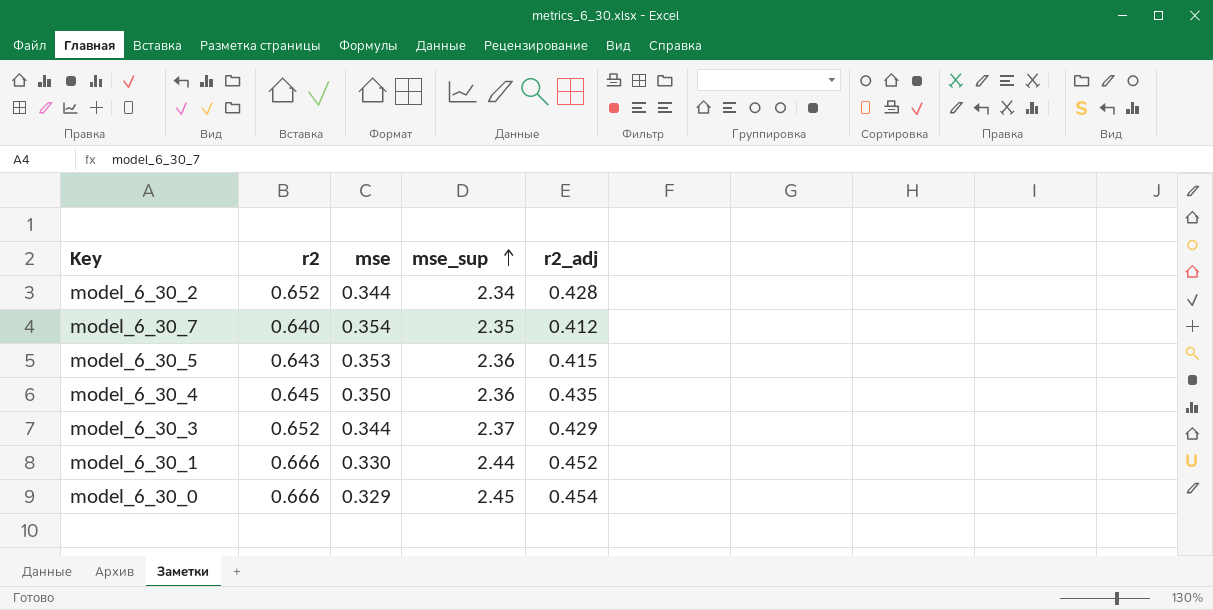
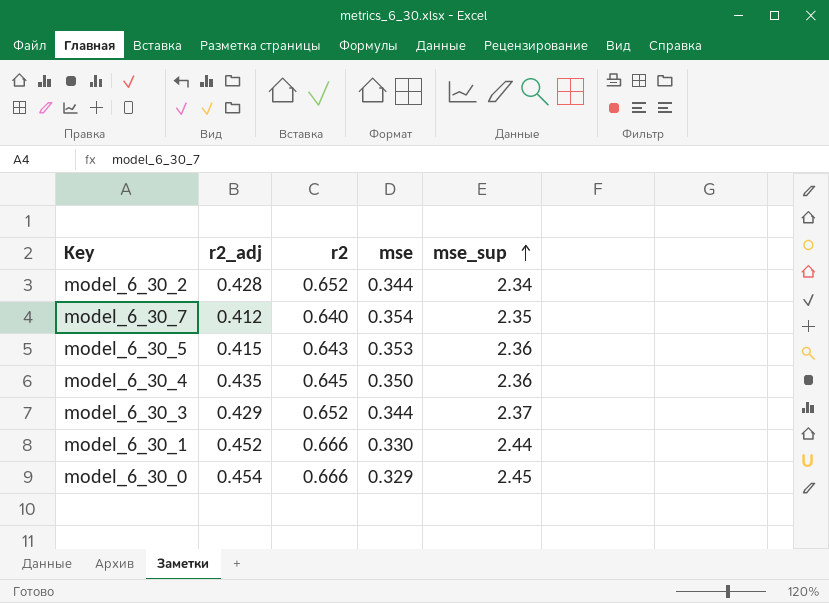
column r2_adj | position: 5 -> 2

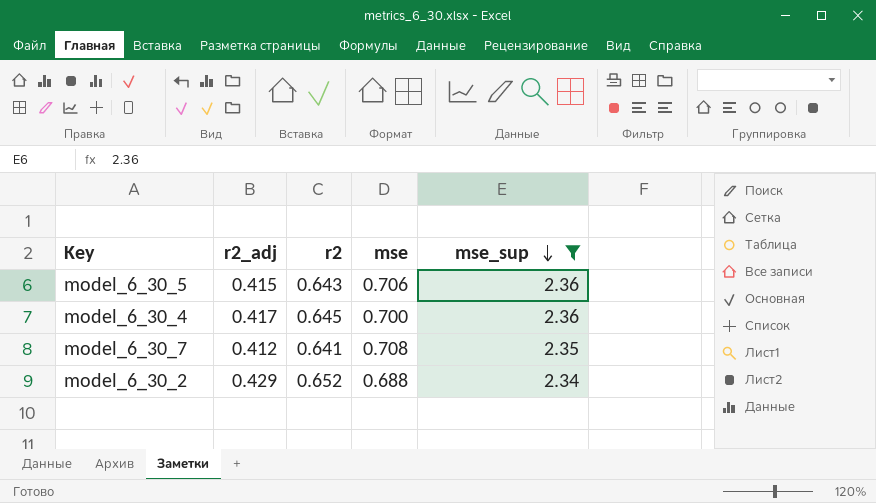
filter: none -> mse_sup <= 2.36
row order: mse_sup ascending -> mse_sup descending
model_6_30_5 | mse: 0.353 -> 0.706
model_6_30_4 | r2_adj: 0.435 -> 0.417
model_6_30_4 | mse: 0.350 -> 0.700
model_6_30_7 | r2: 0.640 -> 0.641
model_6_30_7 | mse: 0.354 -> 0.708
model_6_30_2 | r2_adj: 0.428 -> 0.429
model_6_30_2 | mse: 0.344 -> 0.688

